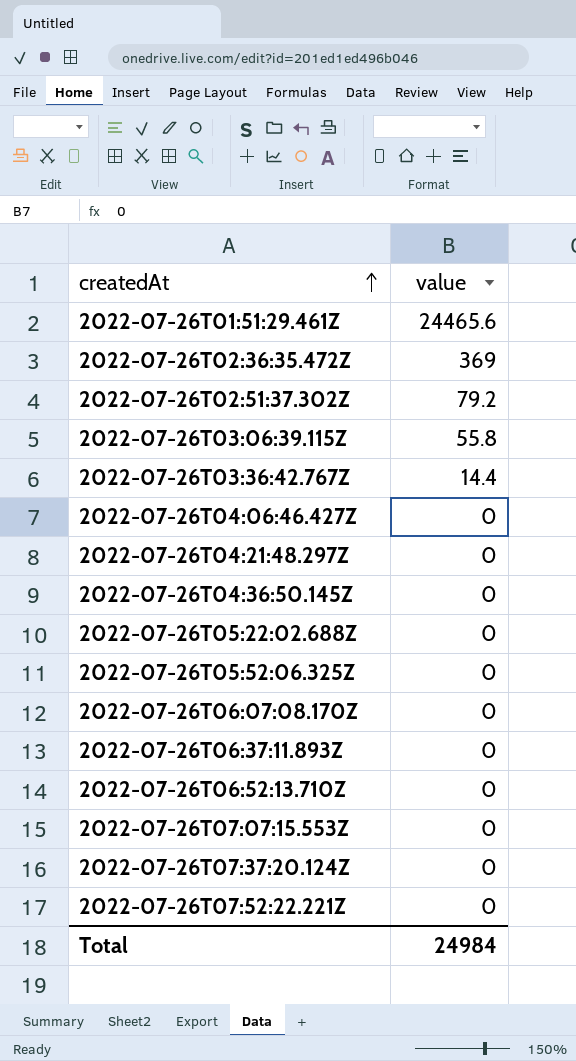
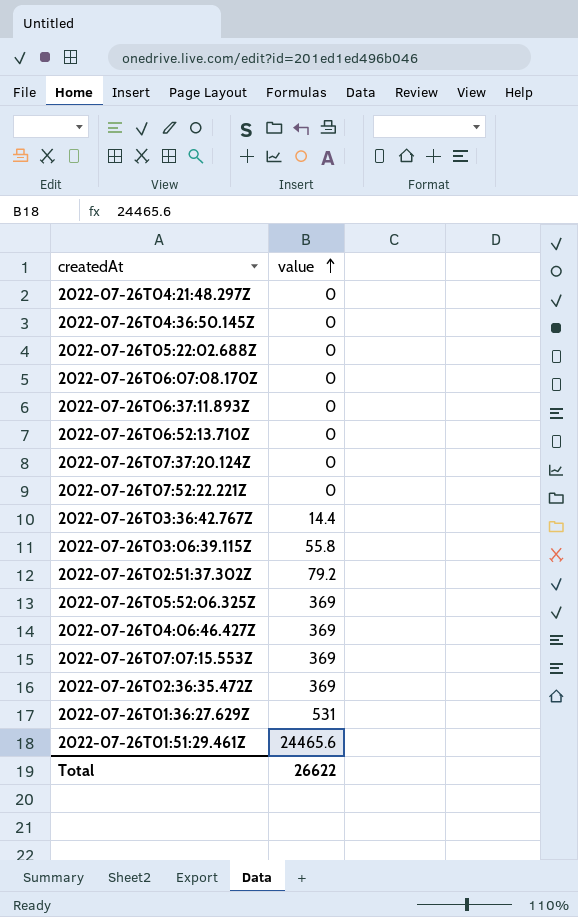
row order: createdAt ascending -> value ascending
2022-07-26T05:52:06.325Z | value: 0 -> 369
2022-07-26T04:06:46.427Z | value: 0 -> 369
2022-07-26T07:07:15.553Z | value: 0 -> 369
row 2022-07-26T01:36:27.629Z: none -> 531
Total | value: 24984 -> 26622

